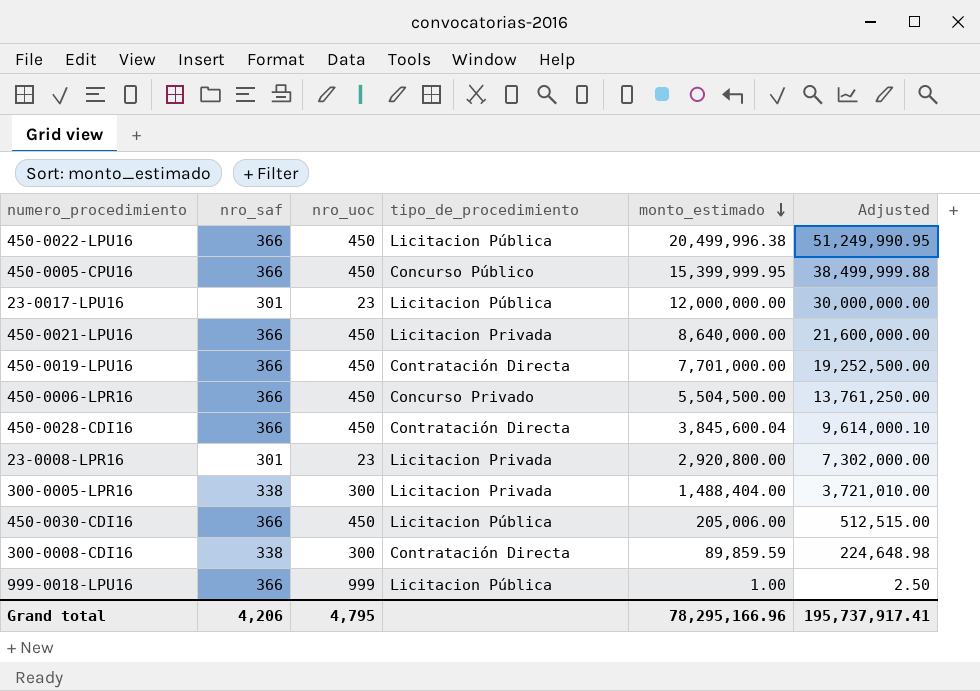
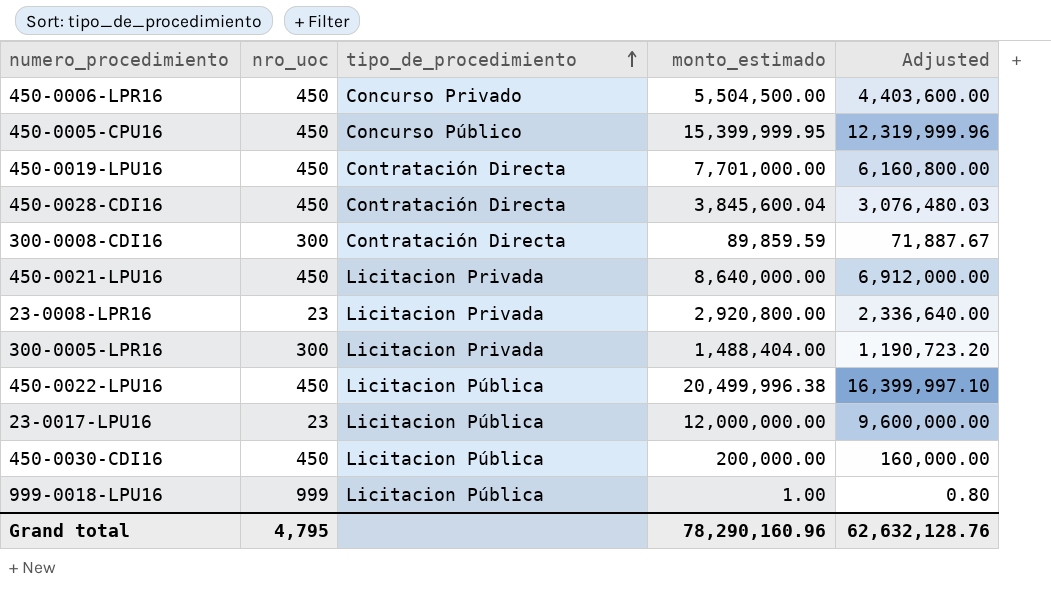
row order: monto_estimado descending -> tipo_de_procedimiento ascending
column nro_saf | position: 2 -> none
column Adjusted | formula: [monto_estimado] * 2.5 -> [monto_estimado] * 0.8
450-0030-CDI16 | monto_estimado: 205,006.00 -> 200,000.00
Grand total | monto_estimado: 78,295,166.96 -> 78,290,160.96
Grand total | Adjusted: 195,737,917.41 -> 62,632,128.76

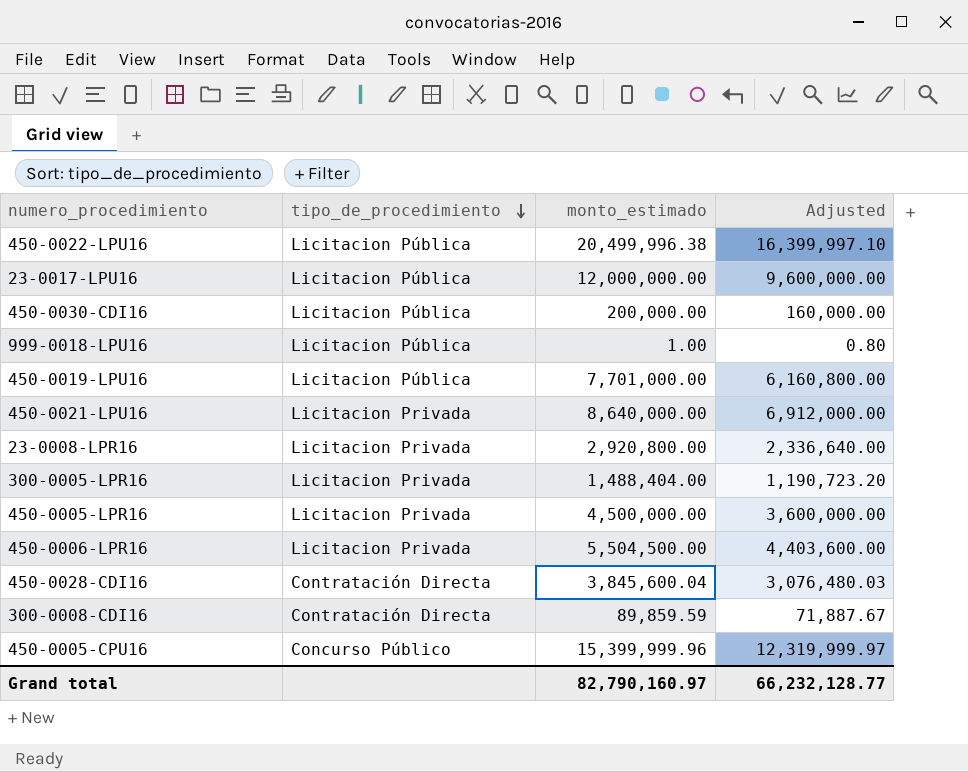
row order: tipo_de_procedimiento ascending -> tipo_de_procedimiento descending
column nro_uoc | position: 2 -> none
450-0019-LPU16 | tipo_de_procedimiento: Contratación Directa -> Licitacion Pública
row 450-0005-LPR16: none -> Licitacion Privada | 4,500,000.00 | 3,600,000.00
450-0006-LPR16 | tipo_de_procedimiento: Concurso Privado -> Licitacion Privada
450-0005-CPU16 | monto_estimado: 15,399,999.95 -> 15,399,999.96
450-0005-CPU16 | Adjusted: 12,319,999.96 -> 12,319,999.97
Grand total | monto_estimado: 78,290,160.96 -> 82,790,160.97
Grand total | Adjusted: 62,632,128.76 -> 66,232,128.77

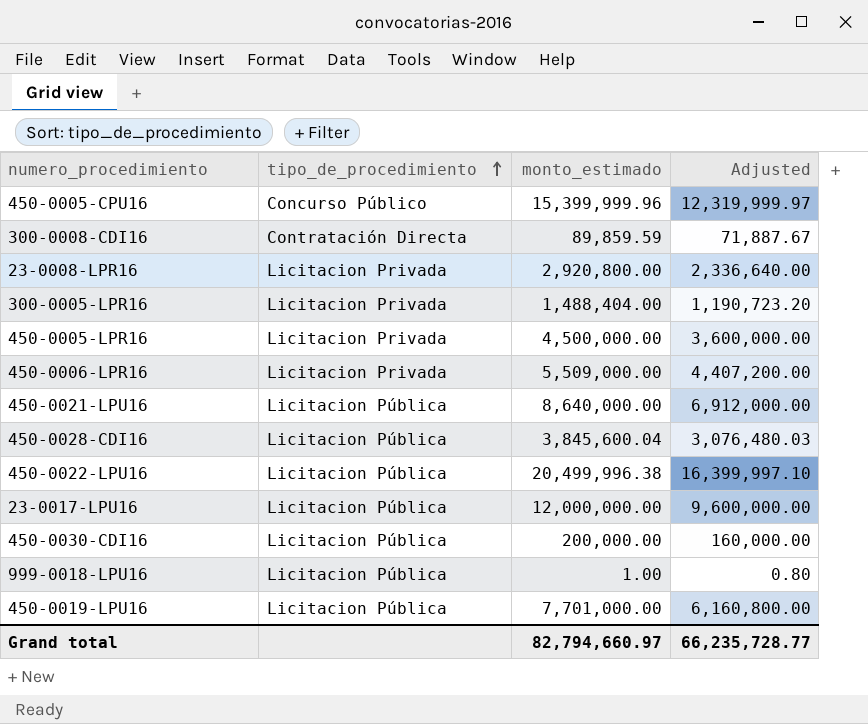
row order: tipo_de_procedimiento descending -> tipo_de_procedimiento ascending
450-0006-LPR16 | monto_estimado: 5,504,500.00 -> 5,509,000.00
450-0006-LPR16 | Adjusted: 4,403,600.00 -> 4,407,200.00
450-0021-LPU16 | tipo_de_procedimiento: Licitacion Privada -> Licitacion Pública
450-0028-CDI16 | tipo_de_procedimiento: Contratación Directa -> Licitacion Pública
Grand total | monto_estimado: 82,790,160.97 -> 82,794,660.97
Grand total | Adjusted: 66,232,128.77 -> 66,235,728.77

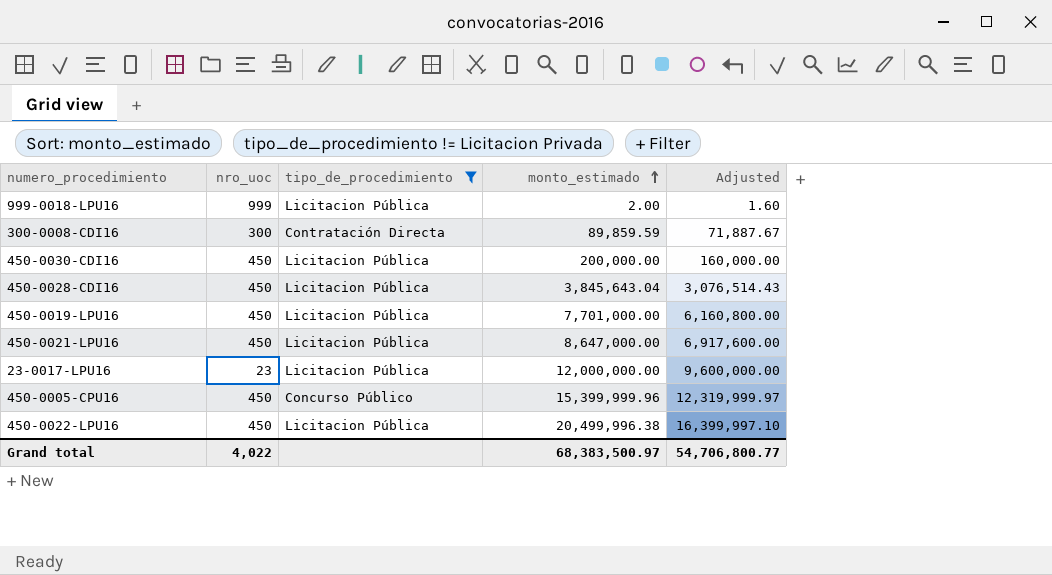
filter: none -> tipo_de_procedimiento != Licitacion Privada
row order: tipo_de_procedimiento ascending -> monto_estimado ascending
column nro_uoc | position: none -> 2
999-0018-LPU16 | monto_estimado: 1.00 -> 2.00
999-0018-LPU16 | Adjusted: 0.80 -> 1.60
450-0028-CDI16 | monto_estimado: 3,845,600.04 -> 3,845,643.04
450-0028-CDI16 | Adjusted: 3,076,480.03 -> 3,076,514.43
450-0021-LPU16 | monto_estimado: 8,640,000.00 -> 8,647,000.00
450-0021-LPU16 | Adjusted: 6,912,000.00 -> 6,917,600.00
Grand total | monto_estimado: 82,794,660.97 -> 68,383,500.97
Grand total | Adjusted: 66,235,728.77 -> 54,706,800.77

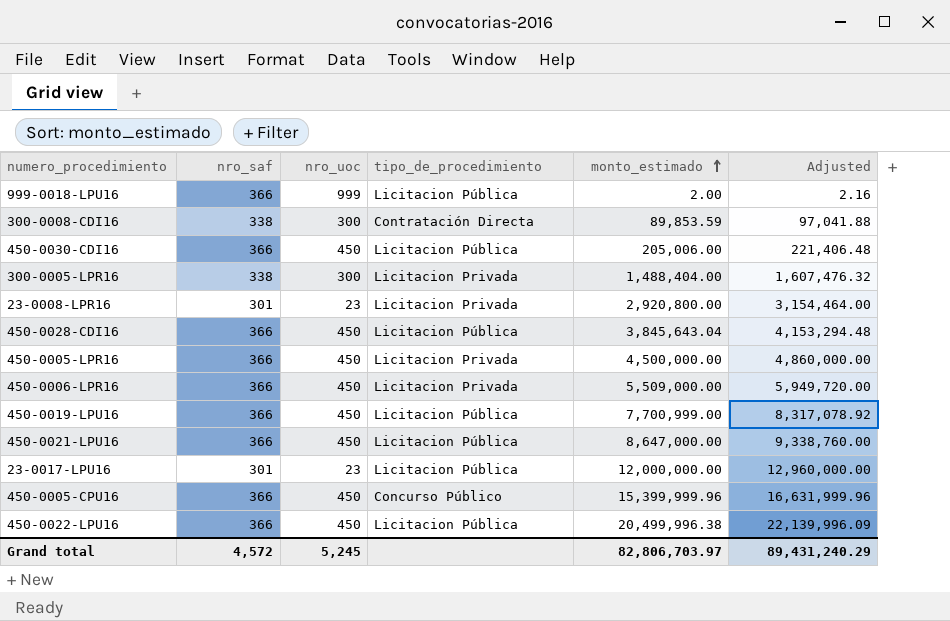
filter: tipo_de_procedimiento != Licitacion Privada -> none
column nro_saf | position: none -> 2
column Adjusted | formula: [monto_estimado] * 0.8 -> [monto_estimado] * 1.08
300-0008-CDI16 | monto_estimado: 89,859.59 -> 89,853.59
450-0030-CDI16 | monto_estimado: 200,000.00 -> 205,006.00
450-0019-LPU16 | monto_estimado: 7,701,000.00 -> 7,700,999.00
Grand total | nro_uoc: 4,022 -> 5,245
Grand total | monto_estimado: 68,383,500.97 -> 82,806,703.97
Grand total | Adjusted: 54,706,800.77 -> 89,431,240.29

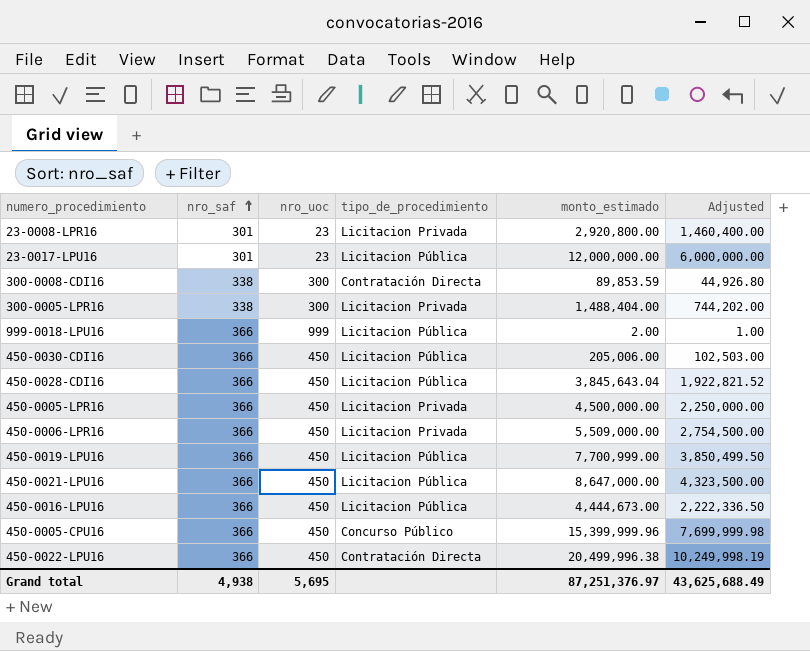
row order: monto_estimado ascending -> nro_saf ascending
column Adjusted | formula: [monto_estimado] * 1.08 -> [monto_estimado] * 0.5
row 450-0016-LPU16: none -> 366 | 450 | Licitacion Pública | 4,444,673.00 | 2,222,336.50
450-0022-LPU16 | tipo_de_procedimiento: Licitacion Pública -> Contratación Directa
Grand total | nro_saf: 4,572 -> 4,938
Grand total | nro_uoc: 5,245 -> 5,695
Grand total | monto_estimado: 82,806,703.97 -> 87,251,376.97
Grand total | Adjusted: 89,431,240.29 -> 43,625,688.49

